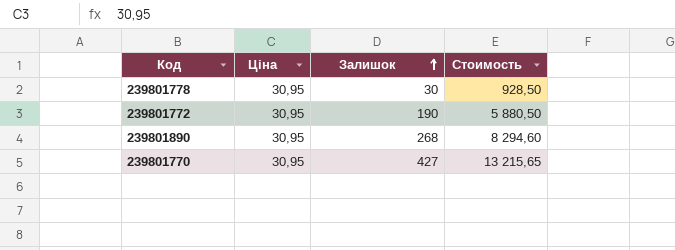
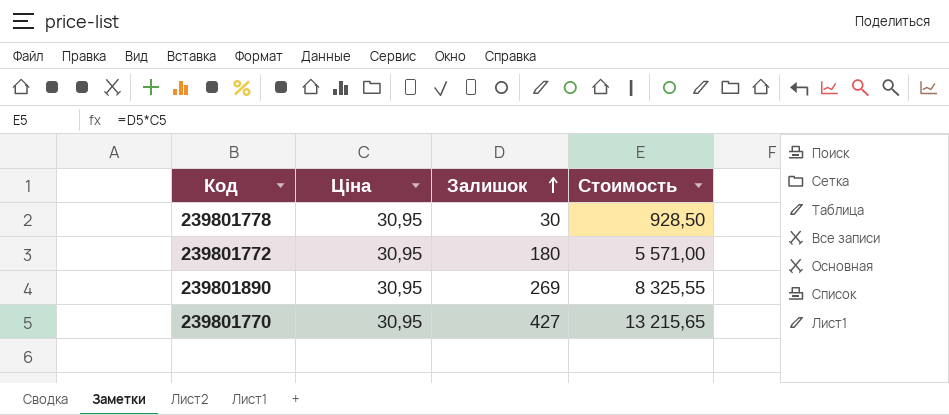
239801772 | Залишок: 190 -> 180
239801772 | Стоимость: 5 880,50 -> 5 571,00
239801890 | Залишок: 268 -> 269
239801890 | Стоимость: 8 294,60 -> 8 325,55

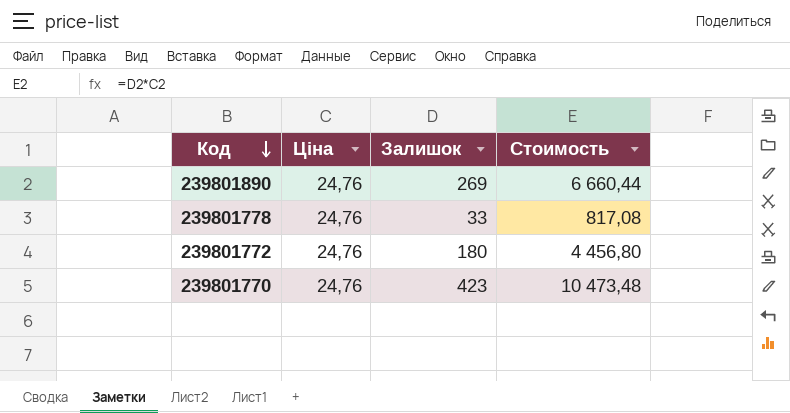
row order: Залишок ascending -> Код descending
239801890 | Ціна: 30,95 -> 24,76
239801890 | Стоимость: 8 325,55 -> 6 660,44
239801778 | Ціна: 30,95 -> 24,76
239801778 | Залишок: 30 -> 33
239801778 | Стоимость: 928,50 -> 817,08
239801772 | Ціна: 30,95 -> 24,76
239801772 | Стоимость: 5 571,00 -> 4 456,80
239801770 | Ціна: 30,95 -> 24,76
239801770 | Залишок: 427 -> 423
239801770 | Стоимость: 13 215,65 -> 10 473,48

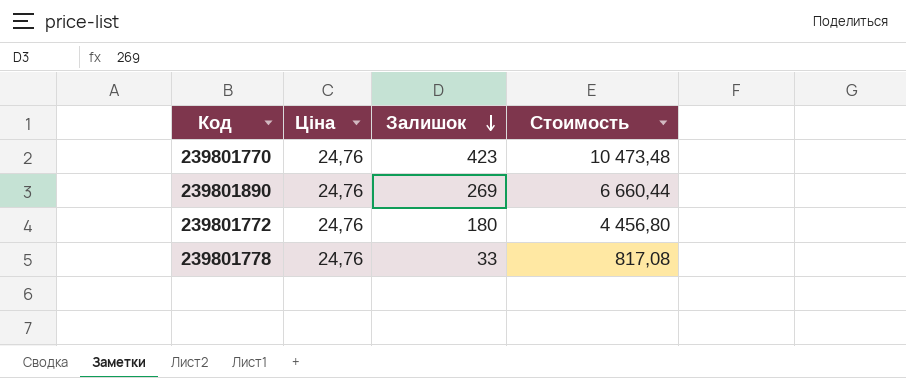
row order: Код descending -> Залишок descending

